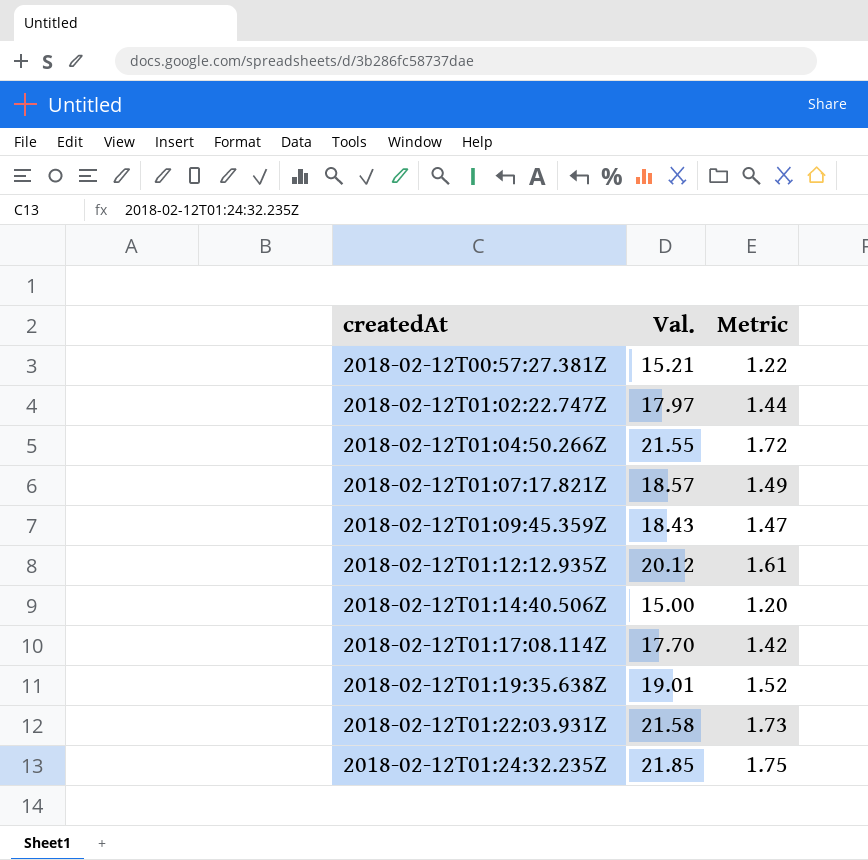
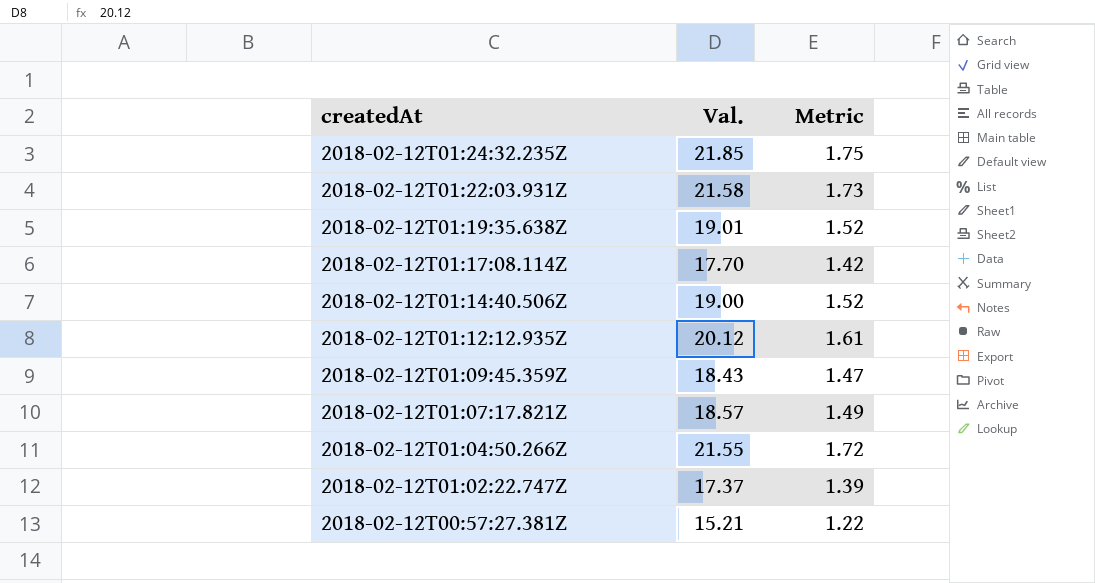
row order: createdAt ascending -> createdAt descending
2018-02-12T01:14:40.506Z | Val.: 15.00 -> 19.00
2018-02-12T01:14:40.506Z | Metric: 1.20 -> 1.52
2018-02-12T01:02:22.747Z | Val.: 17.97 -> 17.37
2018-02-12T01:02:22.747Z | Metric: 1.44 -> 1.39

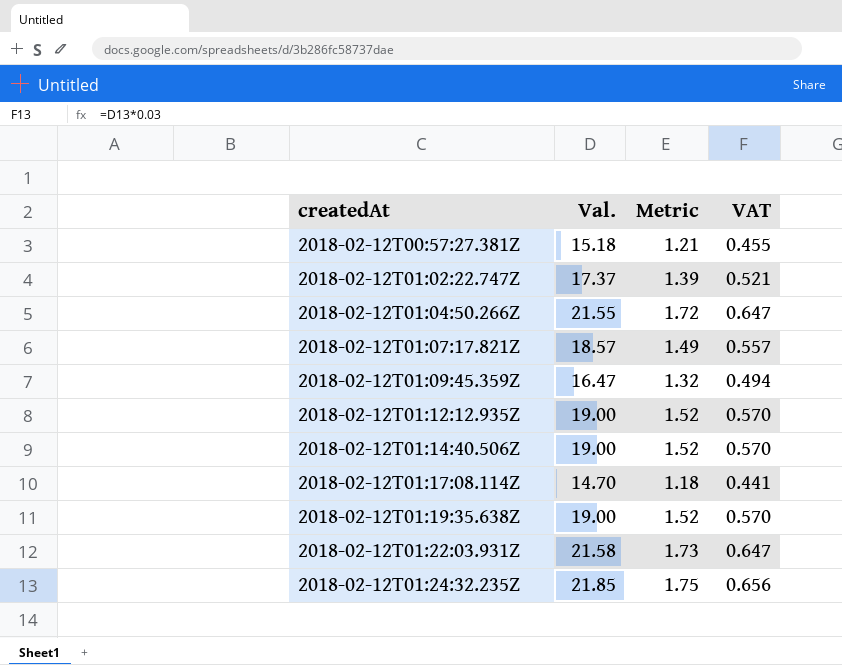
row order: createdAt descending -> createdAt ascending
column VAT | formula: none -> [Val.] * 0.03
2018-02-12T00:57:27.381Z | Val.: 15.21 -> 15.18
2018-02-12T00:57:27.381Z | Metric: 1.22 -> 1.21
2018-02-12T01:09:45.359Z | Val.: 18.43 -> 16.47
2018-02-12T01:09:45.359Z | Metric: 1.47 -> 1.32
2018-02-12T01:12:12.935Z | Val.: 20.12 -> 19.00
2018-02-12T01:12:12.935Z | Metric: 1.61 -> 1.52
2018-02-12T01:17:08.114Z | Val.: 17.70 -> 14.70
2018-02-12T01:17:08.114Z | Metric: 1.42 -> 1.18
2018-02-12T01:19:35.638Z | Val.: 19.01 -> 19.00

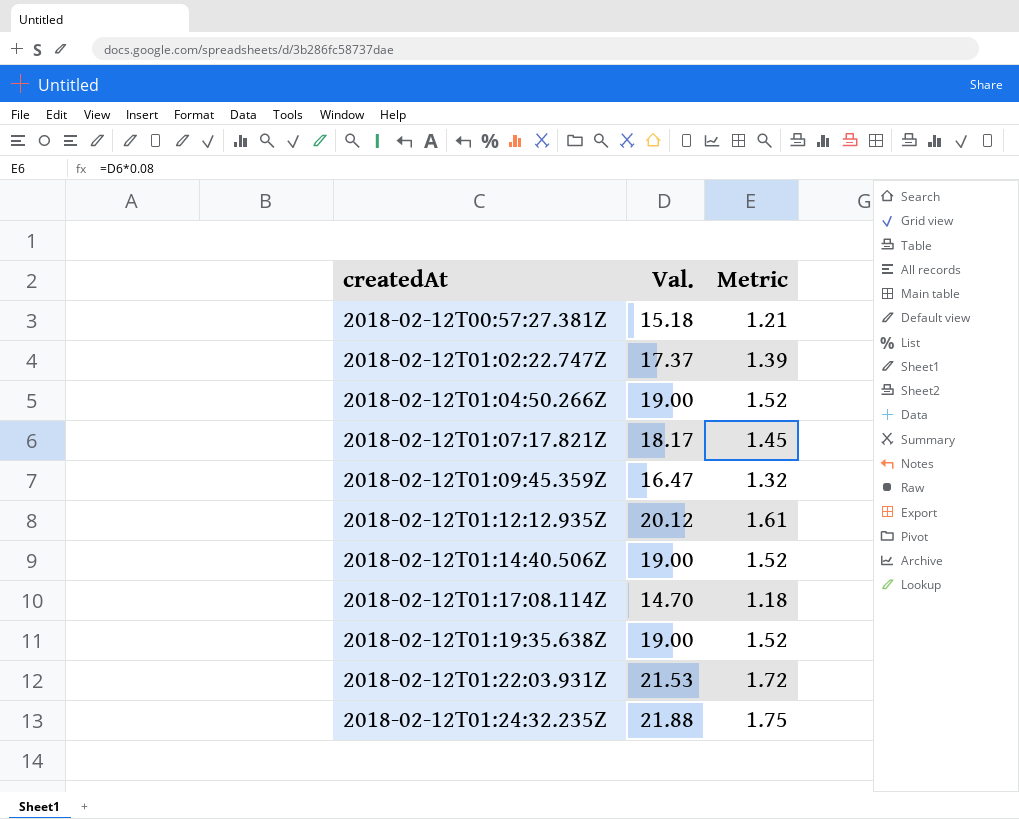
column VAT | formula: [Val.] * 0.03 -> none
2018-02-12T01:04:50.266Z | Val.: 21.55 -> 19.00
2018-02-12T01:04:50.266Z | Metric: 1.72 -> 1.52
2018-02-12T01:07:17.821Z | Val.: 18.57 -> 18.17
2018-02-12T01:07:17.821Z | Metric: 1.49 -> 1.45
2018-02-12T01:12:12.935Z | Val.: 19.00 -> 20.12
2018-02-12T01:12:12.935Z | Metric: 1.52 -> 1.61
2018-02-12T01:22:03.931Z | Val.: 21.58 -> 21.53
2018-02-12T01:22:03.931Z | Metric: 1.73 -> 1.72
2018-02-12T01:24:32.235Z | Val.: 21.85 -> 21.88

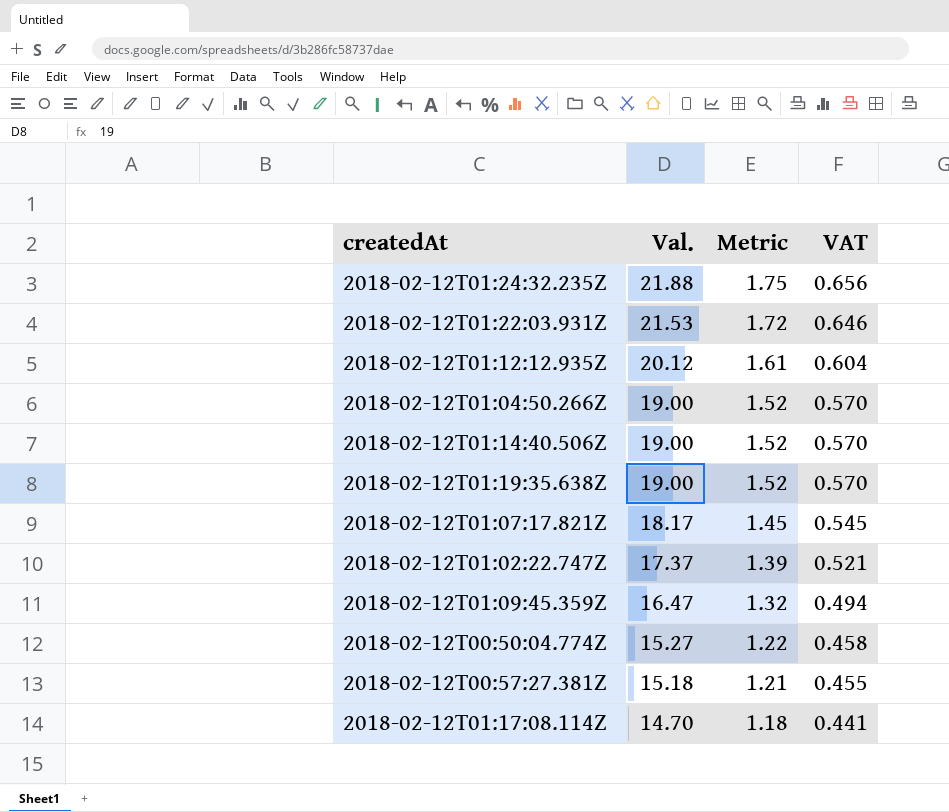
row order: createdAt ascending -> Val. descending
column VAT | formula: none -> [Val.] * 0.03
row 2018-02-12T00:50:04.774Z: none -> 15.27 | 1.22 | 0.458

